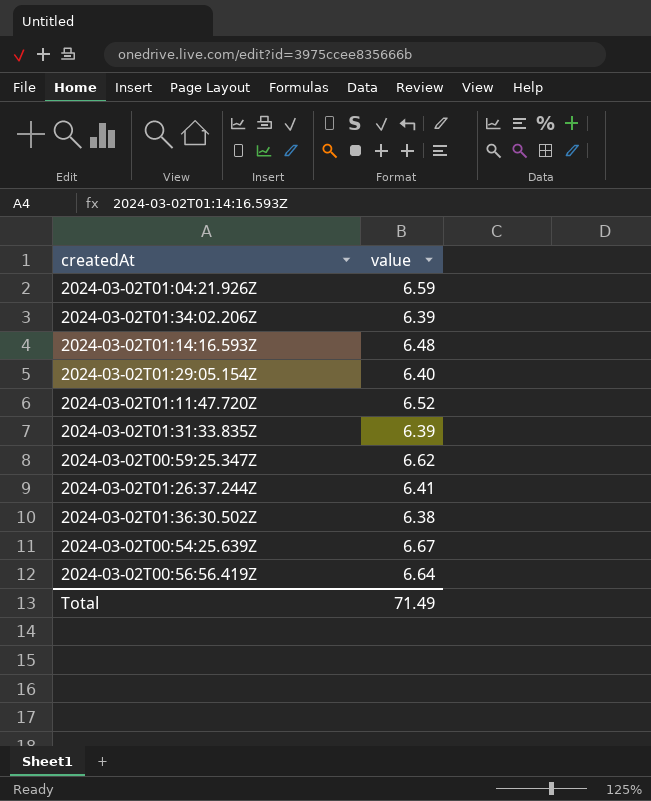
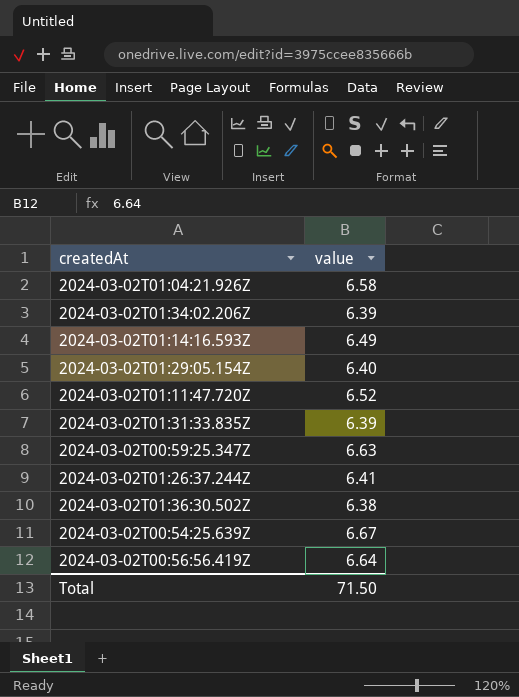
2024-03-02T01:04:21.926Z | value: 6.59 -> 6.58
2024-03-02T01:14:16.593Z | value: 6.48 -> 6.49
2024-03-02T00:59:25.347Z | value: 6.62 -> 6.63
Total | value: 71.49 -> 71.50

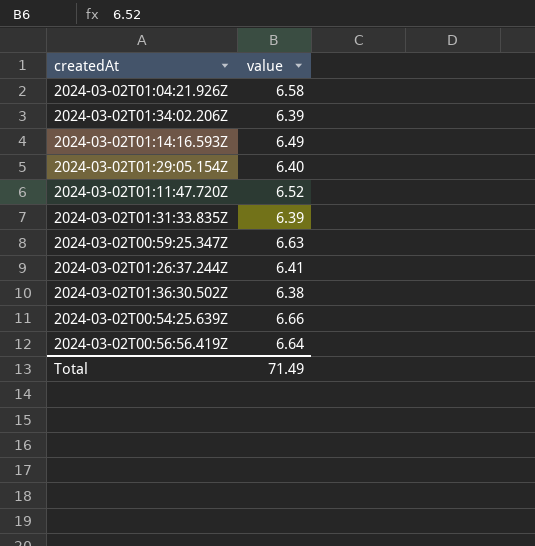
2024-03-02T00:54:25.639Z | value: 6.67 -> 6.66
Total | value: 71.50 -> 71.49

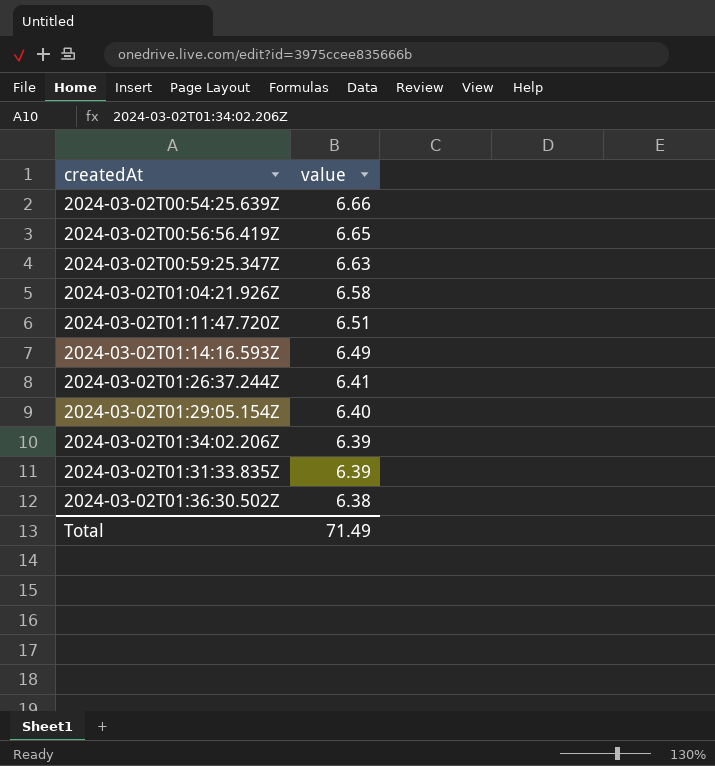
row order: none -> value descending
2024-03-02T00:56:56.419Z | value: 6.64 -> 6.65
2024-03-02T01:11:47.720Z | value: 6.52 -> 6.51

